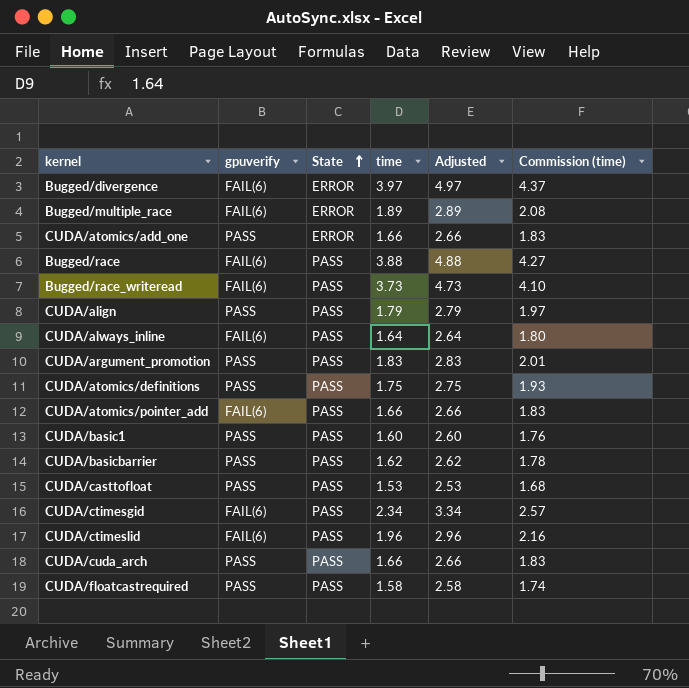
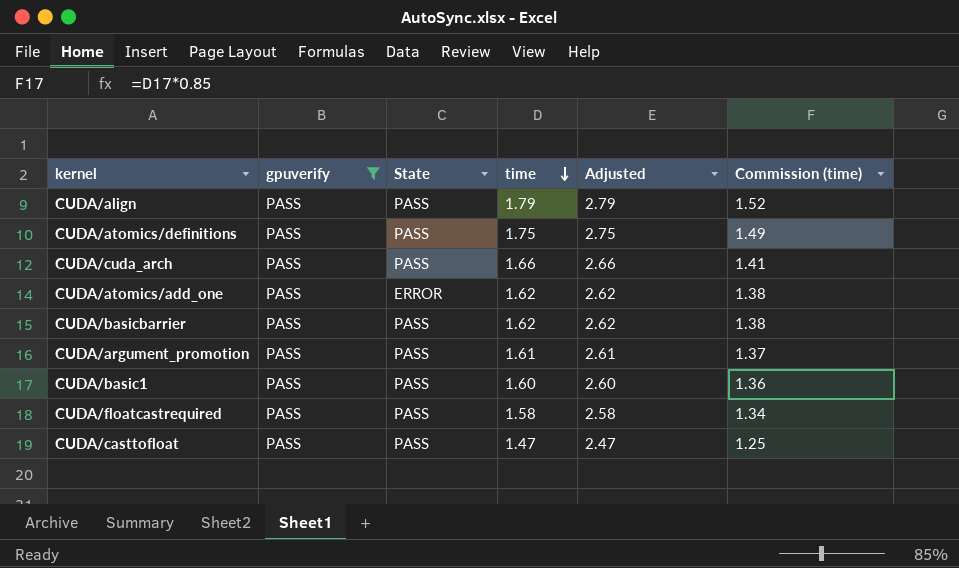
filter: none -> gpuverify = PASS
row order: State ascending -> time descending
column Commission (time) | formula: [time] * 1.1 -> [time] * 0.85
CUDA/atomics/add_one | time: 1.66 -> 1.62
CUDA/atomics/add_one | Adjusted: 2.66 -> 2.62
CUDA/argument_promotion | time: 1.83 -> 1.61
CUDA/argument_promotion | Adjusted: 2.83 -> 2.61
CUDA/casttofloat | time: 1.53 -> 1.47
CUDA/casttofloat | Adjusted: 2.53 -> 2.47

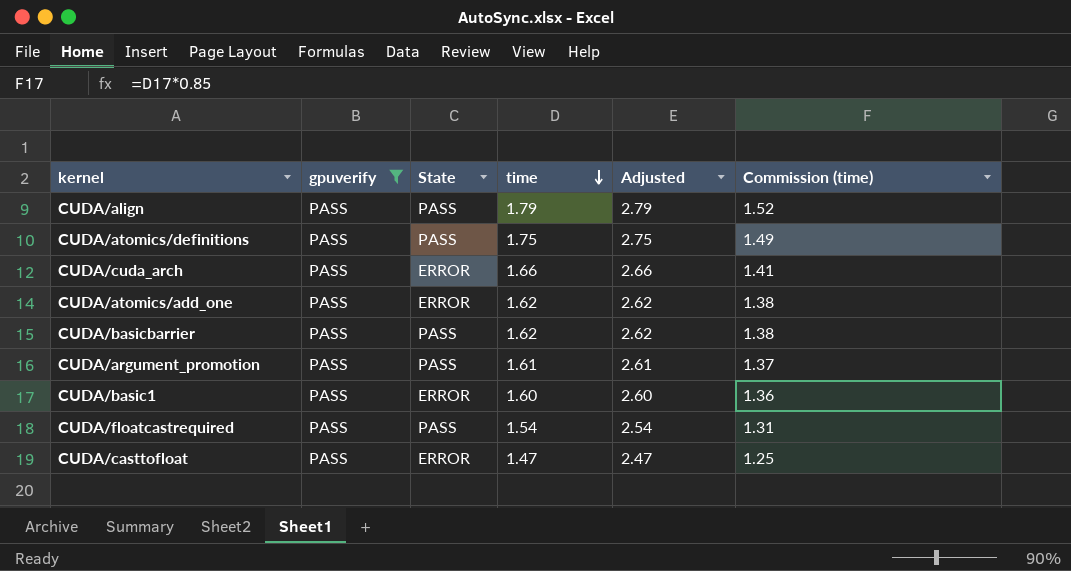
CUDA/cuda_arch | State: PASS -> ERROR
CUDA/basic1 | State: PASS -> ERROR
CUDA/floatcastrequired | time: 1.58 -> 1.54
CUDA/floatcastrequired | Adjusted: 2.58 -> 2.54
CUDA/floatcastrequired | Commission (time): 1.34 -> 1.31
CUDA/casttofloat | State: PASS -> ERROR

